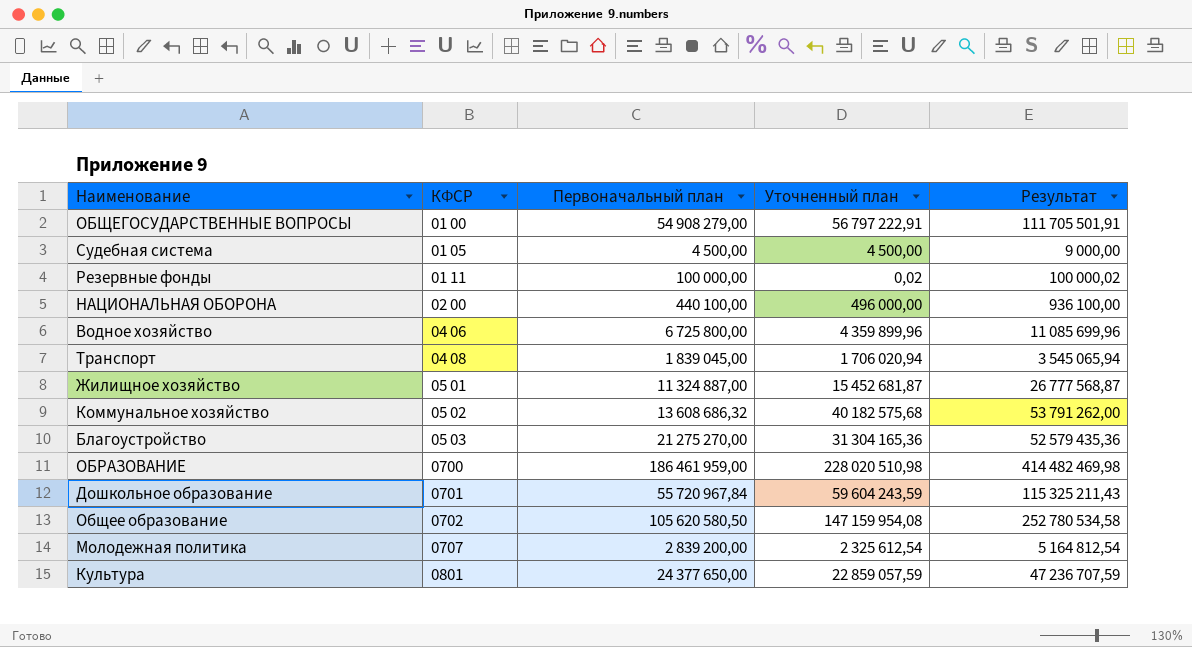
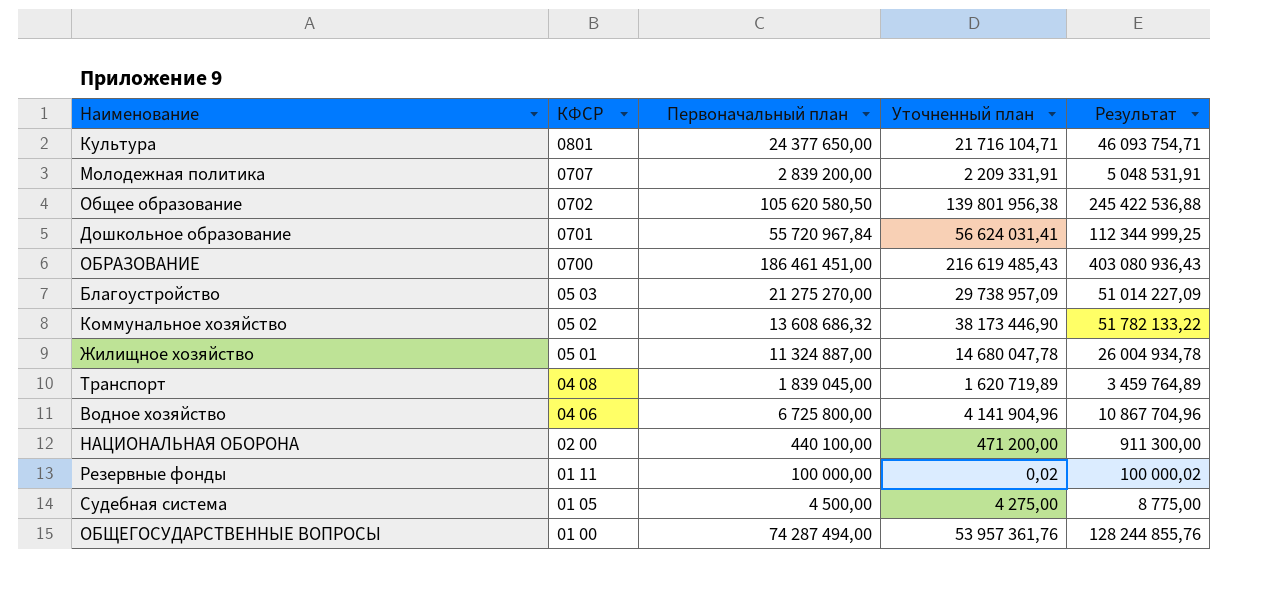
row order: КФСР ascending -> КФСР descending
Культура | Уточненный план: 22 859 057,59 -> 21 716 104,71
Культура | Результат: 47 236 707,59 -> 46 093 754,71
Молодежная политика | Уточненный план: 2 325 612,54 -> 2 209 331,91
Молодежная политика | Результат: 5 164 812,54 -> 5 048 531,91
Общее образование | Уточненный план: 147 159 954,08 -> 139 801 956,38
Общее образование | Результат: 252 780 534,58 -> 245 422 536,88
Дошкольное образование | Уточненный план: 59 604 243,59 -> 56 624 031,41
Дошкольное образование | Результат: 115 325 211,43 -> 112 344 999,25
ОБРАЗОВАНИЕ | Первоначальный план: 186 461 959,00 -> 186 461 451,00
ОБРАЗОВАНИЕ | Уточненный план: 228 020 510,98 -> 216 619 485,43
ОБРАЗОВАНИЕ | Результат: 414 482 469,98 -> 403 080 936,43
Благоустройство | Уточненный план: 31 304 165,36 -> 29 738 957,09
Благоустройство | Результат: 52 579 435,36 -> 51 014 227,09
Коммунальное хозяйство | Уточненный план: 40 182 575,68 -> 38 173 446,90
Коммунальное хозяйство | Результат: 53 791 262,00 -> 51 782 133,22
Жилищное хозяйство | Уточненный план: 15 452 681,87 -> 14 680 047,78
Жилищное хозяйство | Результат: 26 777 568,87 -> 26 004 934,78
Транспорт | Уточненный план: 1 706 020,94 -> 1 620 719,89
Транспорт | Результат: 3 545 065,94 -> 3 459 764,89
Водное хозяйство | Уточненный план: 4 359 899,96 -> 4 141 904,96
Водное хозяйство | Результат: 11 085 699,96 -> 10 867 704,96
НАЦИОНАЛЬНАЯ ОБОРОНА | Уточненный план: 496 000,00 -> 471 200,00
НАЦИОНАЛЬНАЯ ОБОРОНА | Результат: 936 100,00 -> 911 300,00
Судебная система | Уточненный план: 4 500,00 -> 4 275,00
Судебная система | Результат: 9 000,00 -> 8 775,00
ОБЩЕГОСУДАРСТВЕННЫЕ ВОПРОСЫ | Первоначальный план: 54 908 279,00 -> 74 287 494,00
ОБЩЕГОСУДАРСТВЕННЫЕ ВОПРОСЫ | Уточненный план: 56 797 222,91 -> 53 957 361,76
ОБЩЕГОСУДАРСТВЕННЫЕ ВОПРОСЫ | Результат: 111 705 501,91 -> 128 244 855,76

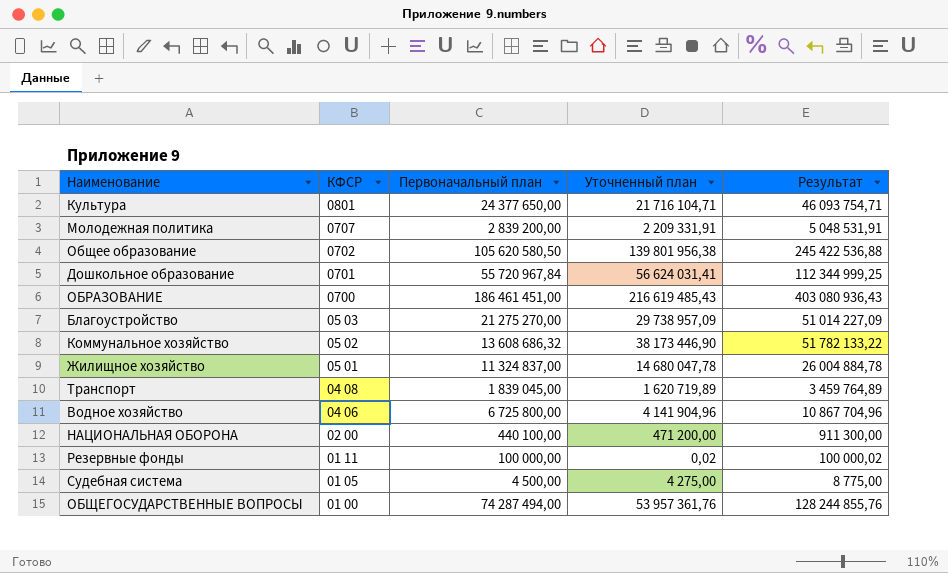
Жилищное хозяйство | Первоначальный план: 11 324 887,00 -> 11 324 837,00
Жилищное хозяйство | Результат: 26 004 934,78 -> 26 004 884,78

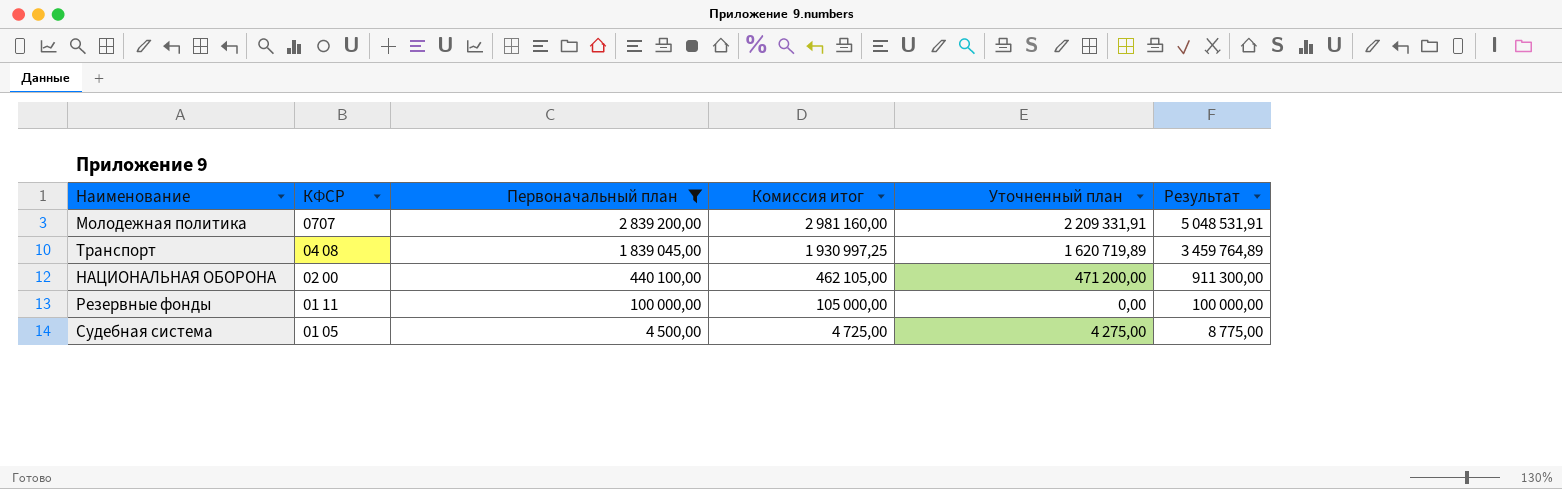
filter: none -> Первоначальный план <= 2 839 200,00
column Комиссия итог | formula: none -> [Первоначальный план] * 1,05
Резервные фонды | Уточненный план: 0,02 -> 0,00
Резервные фонды | Результат: 100 000,02 -> 100 000,00

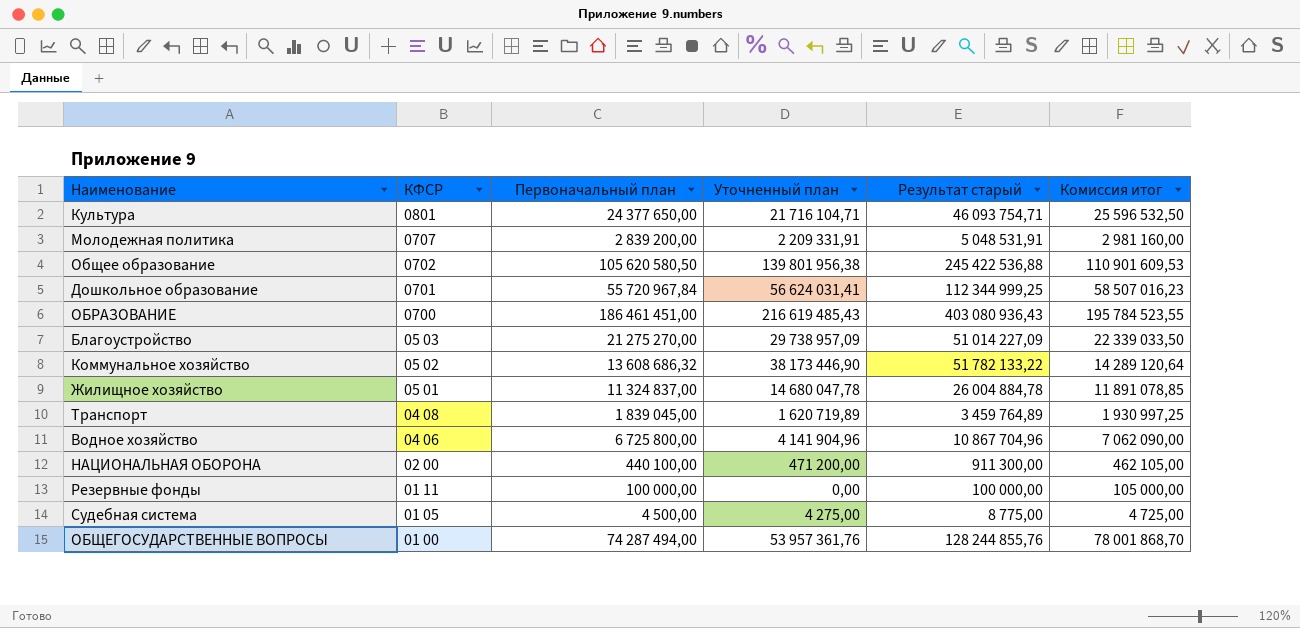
filter: Первоначальный план <= 2 839 200,00 -> none
column name: Результат -> Результат старый
column Комиссия итог | position: 4 -> 6

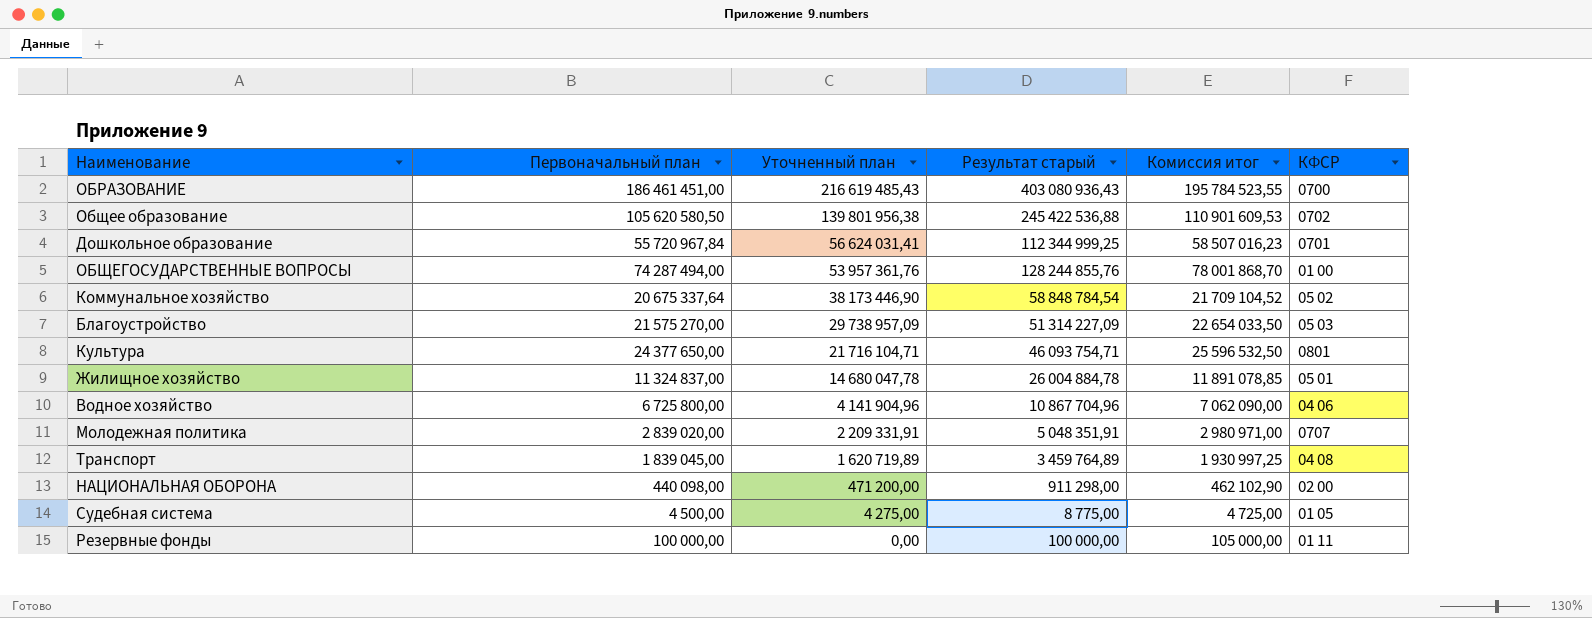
row order: КФСР descending -> Уточненный план descending
column КФСР | position: 2 -> 6
Коммунальное хозяйство | Первоначальный план: 13 608 686,32 -> 20 675 337,64
Коммунальное хозяйство | Результат старый: 51 782 133,22 -> 58 848 784,54
Коммунальное хозяйство | Комиссия итог: 14 289 120,64 -> 21 709 104,52
Благоустройство | Первоначальный план: 21 275 270,00 -> 21 575 270,00
Благоустройство | Результат старый: 51 014 227,09 -> 51 314 227,09
Благоустройство | Комиссия итог: 22 339 033,50 -> 22 654 033,50
Молодежная политика | Первоначальный план: 2 839 200,00 -> 2 839 020,00
Молодежная политика | Результат старый: 5 048 531,91 -> 5 048 351,91
Молодежная политика | Комиссия итог: 2 981 160,00 -> 2 980 971,00
НАЦИОНАЛЬНАЯ ОБОРОНА | Первоначальный план: 440 100,00 -> 440 098,00
НАЦИОНАЛЬНАЯ ОБОРОНА | Результат старый: 911 300,00 -> 911 298,00
НАЦИОНАЛЬНАЯ ОБОРОНА | Комиссия итог: 462 105,00 -> 462 102,90

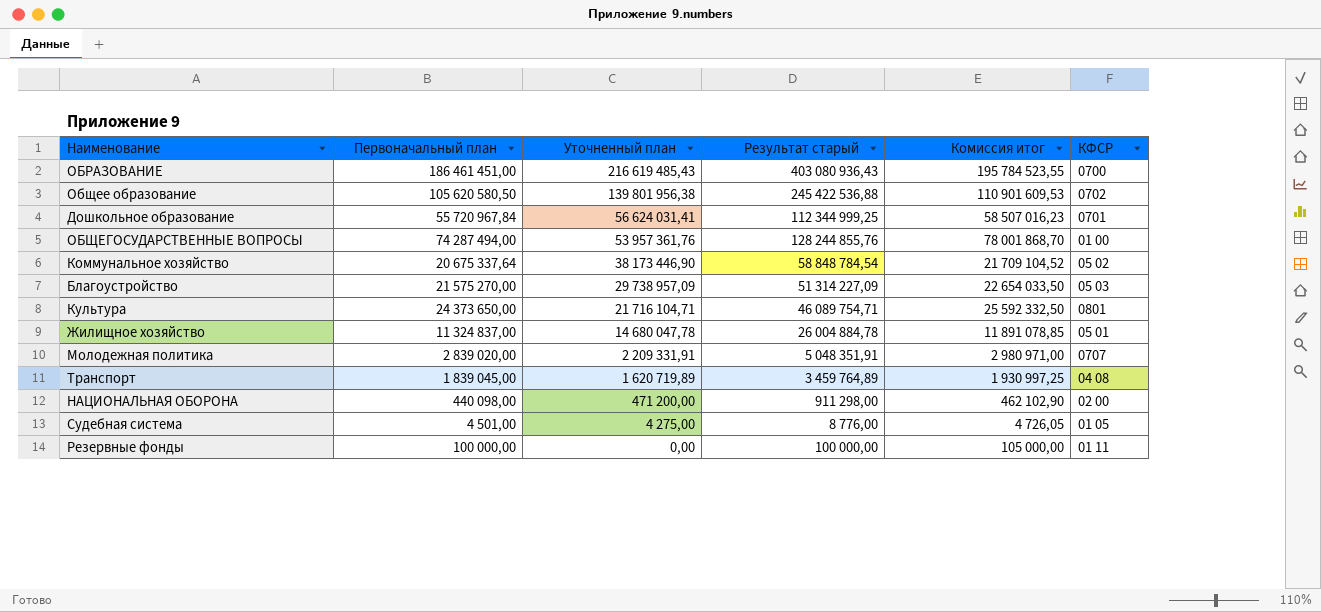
row Водное хозяйство: 6 725 800,00 | 4 141 904,96 | 10 867 704,96 | 7 062 090,00 | 04 06 -> none
Культура | Первоначальный план: 24 377 650,00 -> 24 373 650,00
Культура | Результат старый: 46 093 754,71 -> 46 089 754,71
Культура | Комиссия итог: 25 596 532,50 -> 25 592 332,50
Судебная система | Первоначальный план: 4 500,00 -> 4 501,00
Судебная система | Результат старый: 8 775,00 -> 8 776,00
Судебная система | Комиссия итог: 4 725,00 -> 4 726,05

